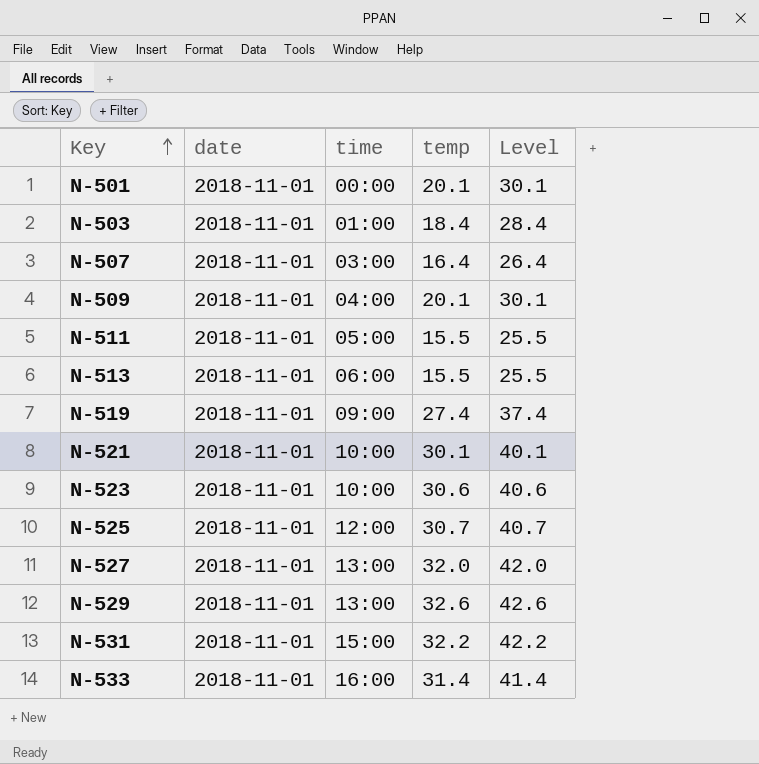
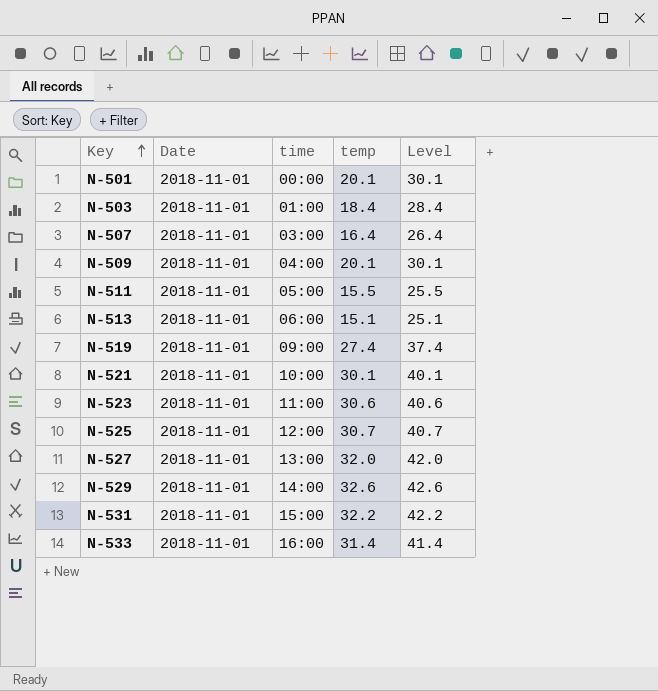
column name: date -> Date
N-513 | temp: 15.5 -> 15.1
N-513 | Level: 25.5 -> 25.1
N-523 | time: 10:00 -> 11:00
N-529 | time: 13:00 -> 14:00

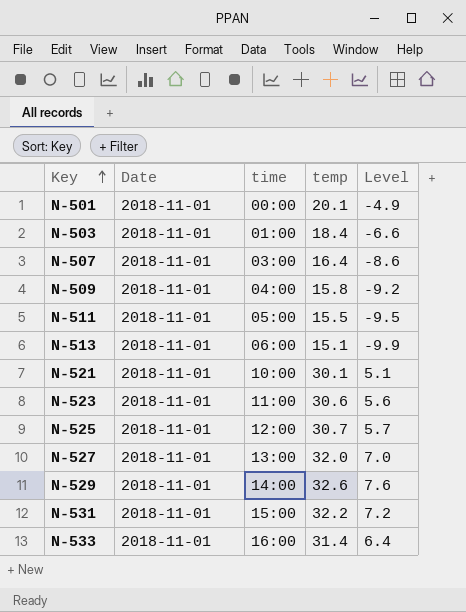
column Level | formula: [temp] + 10 -> [temp] - 25
row N-519: 2018-11-01 | 09:00 | 27.4 | 37.4 -> none
N-509 | temp: 20.1 -> 15.8

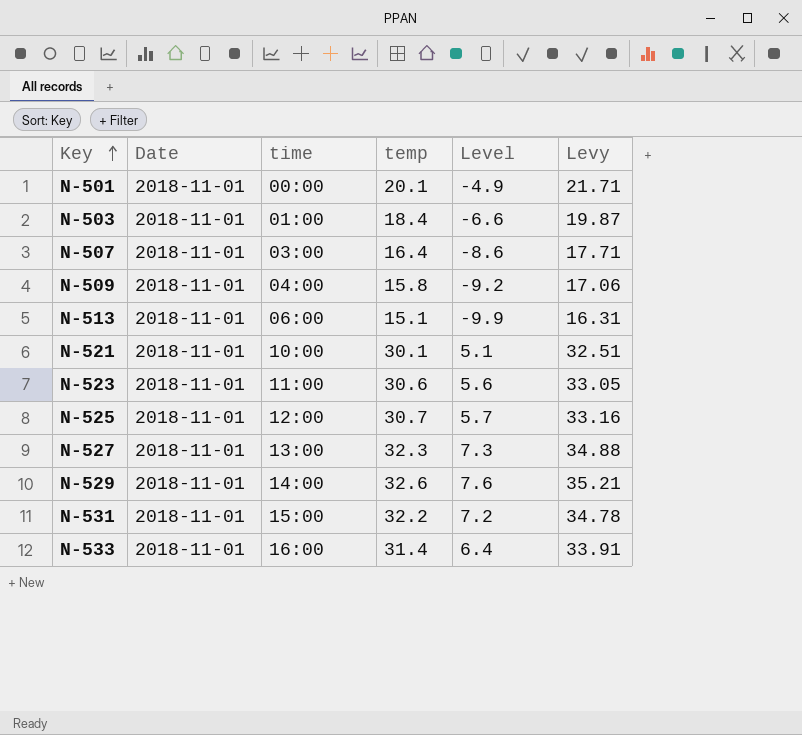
column Levy | formula: none -> [temp] * 1.08
row N-511: 2018-11-01 | 05:00 | 15.5 | -9.5 -> none
N-527 | temp: 32.0 -> 32.3
N-527 | Level: 7.0 -> 7.3

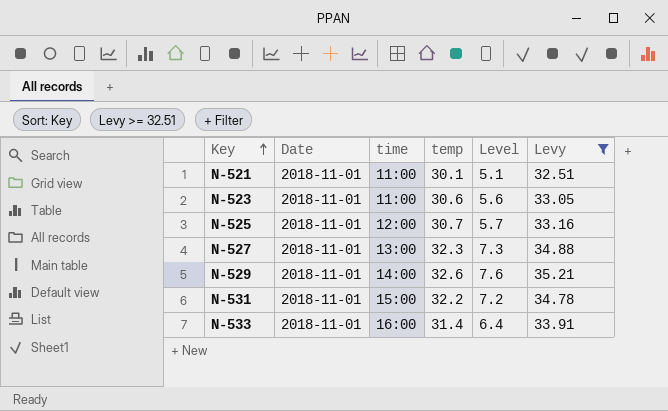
filter: none -> Levy >= 32.51
N-521 | time: 10:00 -> 11:00

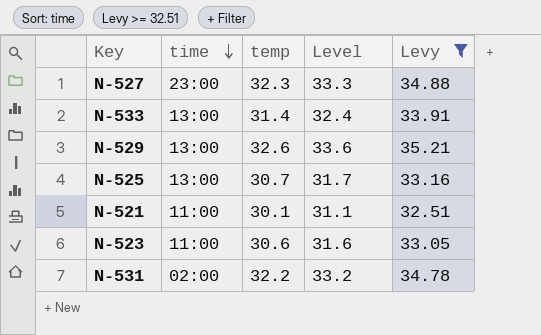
row order: Key ascending -> time descending
column Date | position: 2 -> none
column Level | formula: [temp] - 25 -> [temp] + 1
N-527 | time: 13:00 -> 23:00
N-533 | time: 16:00 -> 13:00
N-529 | time: 14:00 -> 13:00
N-525 | time: 12:00 -> 13:00
N-531 | time: 15:00 -> 02:00

